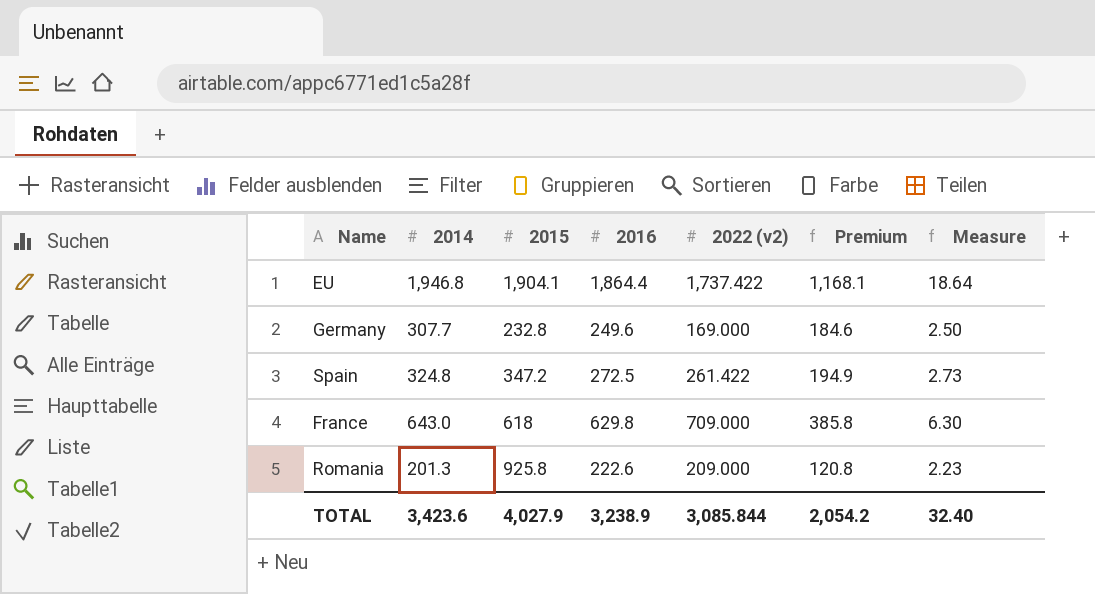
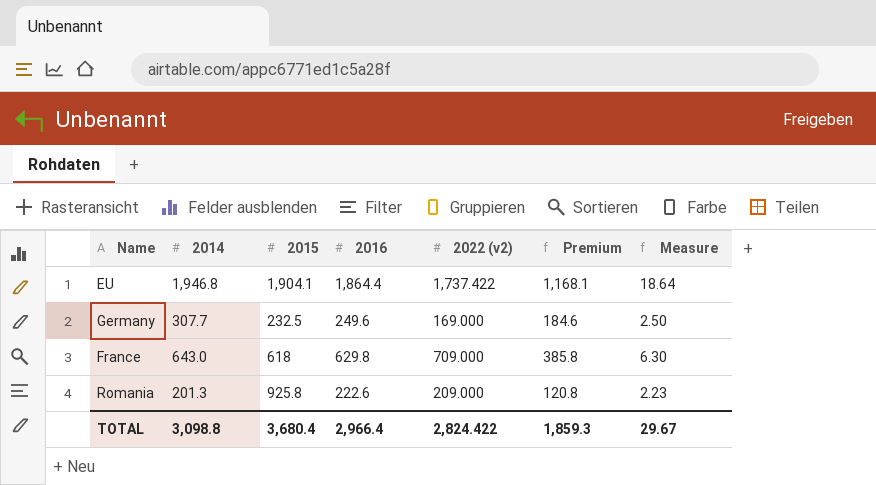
row Spain: 324.8 | 347.2 | 272.5 | 261.422 | 194.9 | 2.73 -> none
Germany | 2015: 232.8 -> 232.5
TOTAL | 2014: 3,423.6 -> 3,098.8
TOTAL | 2015: 4,027.9 -> 3,680.4
TOTAL | 2016: 3,238.9 -> 2,966.4
TOTAL | 2022 (v2): 3,085.844 -> 2,824.422
TOTAL | Premium: 2,054.2 -> 1,859.3
TOTAL | Measure: 32.40 -> 29.67

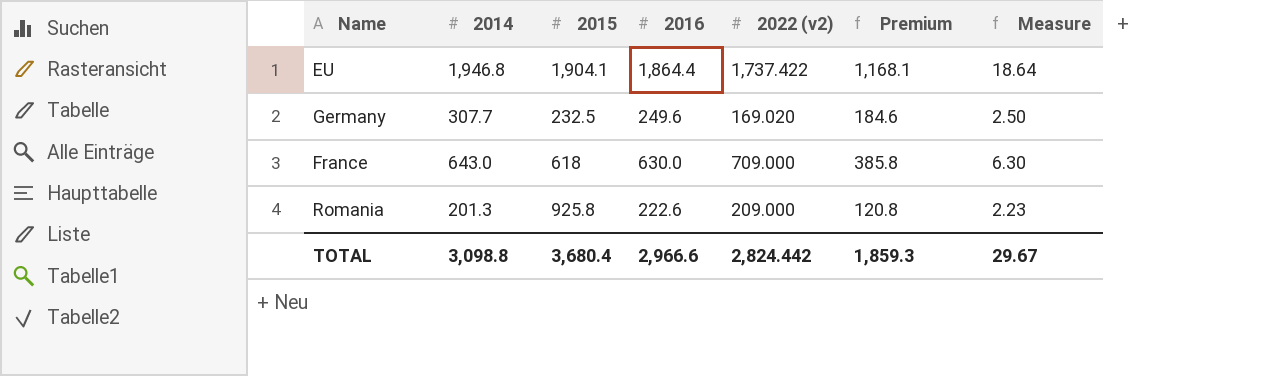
Germany | 2022 (v2): 169.000 -> 169.020
France | 2016: 629.8 -> 630.0
TOTAL | 2016: 2,966.4 -> 2,966.6
TOTAL | 2022 (v2): 2,824.422 -> 2,824.442

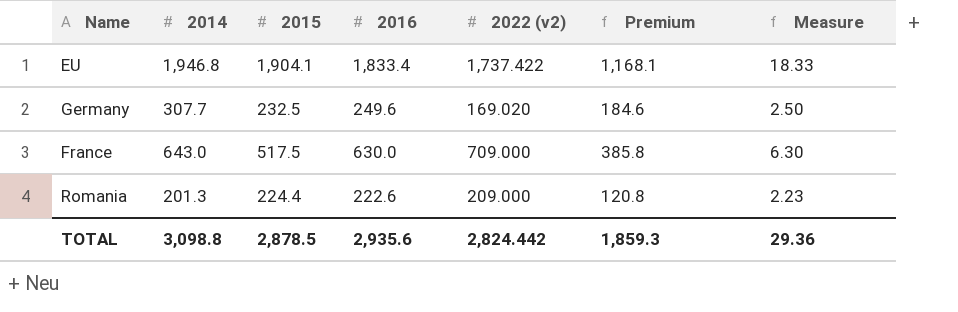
EU | 2016: 1,864.4 -> 1,833.4
EU | Measure: 18.64 -> 18.33
France | 2015: 618 -> 517.5
Romania | 2015: 925.8 -> 224.4
TOTAL | 2015: 3,680.4 -> 2,878.5
TOTAL | 2016: 2,966.6 -> 2,935.6
TOTAL | Measure: 29.67 -> 29.36

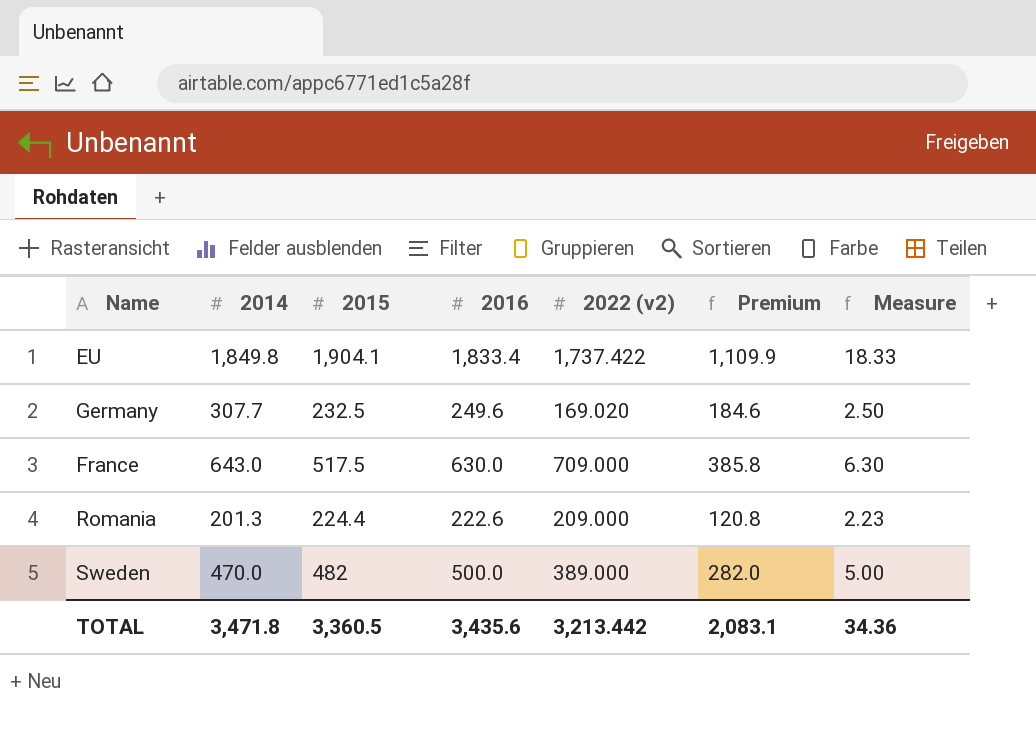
EU | 2014: 1,946.8 -> 1,849.8
EU | Premium: 1,168.1 -> 1,109.9
row Sweden: none -> 470.0 | 482 | 500.0 | 389.000 | 282.0 | 5.00
TOTAL | 2014: 3,098.8 -> 3,471.8
TOTAL | 2015: 2,878.5 -> 3,360.5
TOTAL | 2016: 2,935.6 -> 3,435.6
TOTAL | 2022 (v2): 2,824.442 -> 3,213.442
TOTAL | Premium: 1,859.3 -> 2,083.1
TOTAL | Measure: 29.36 -> 34.36

